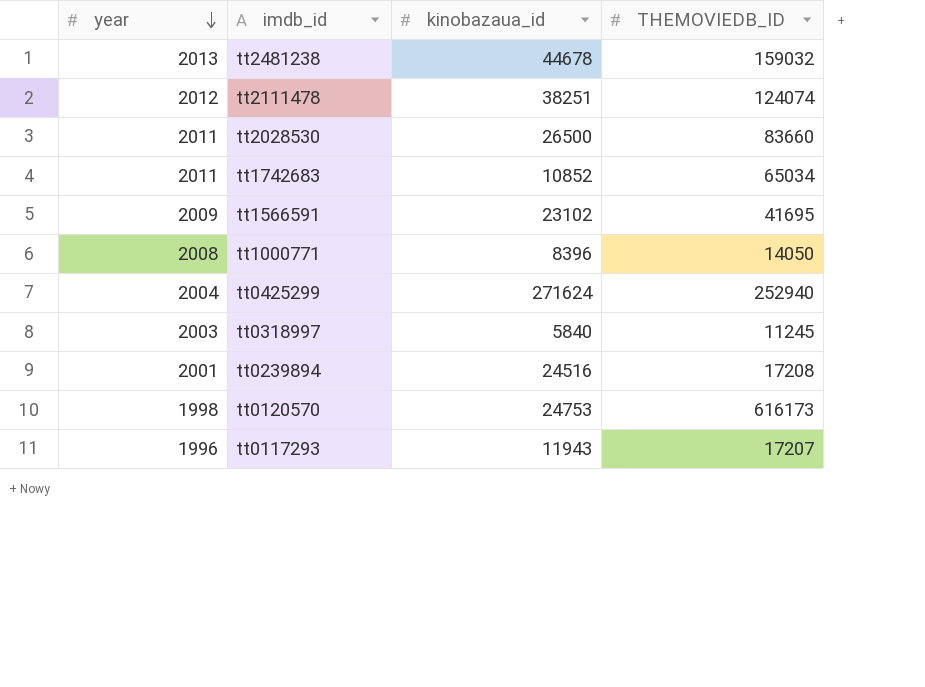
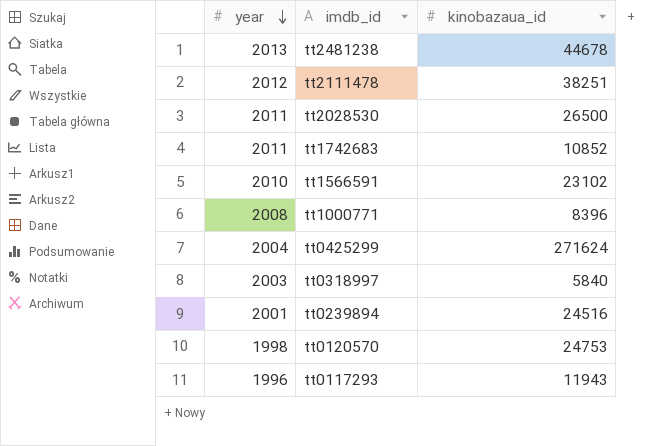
column THEMOVIEDB_ID | position: 4 -> none
tt1566591 | year: 2009 -> 2010

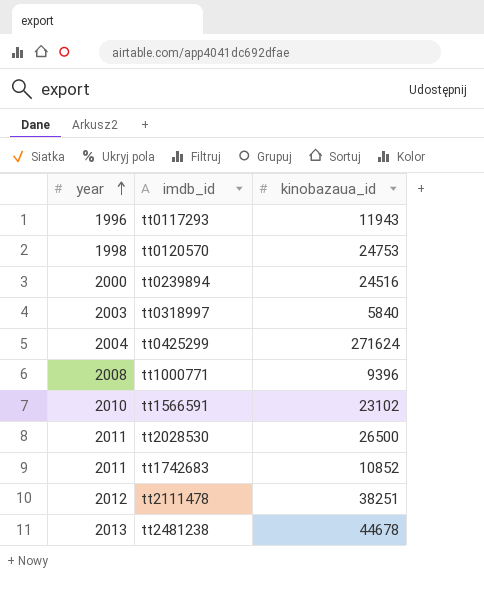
row order: year descending -> year ascending
tt0239894 | year: 2001 -> 2000
tt1000771 | kinobazaua_id: 8396 -> 9396

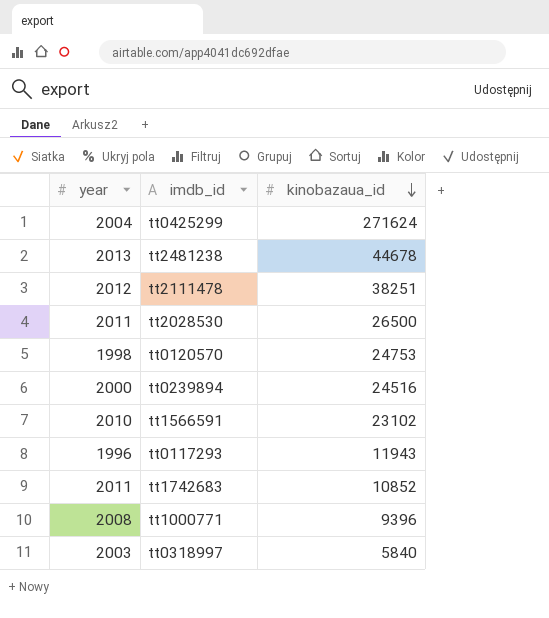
row order: year ascending -> kinobazaua_id descending

